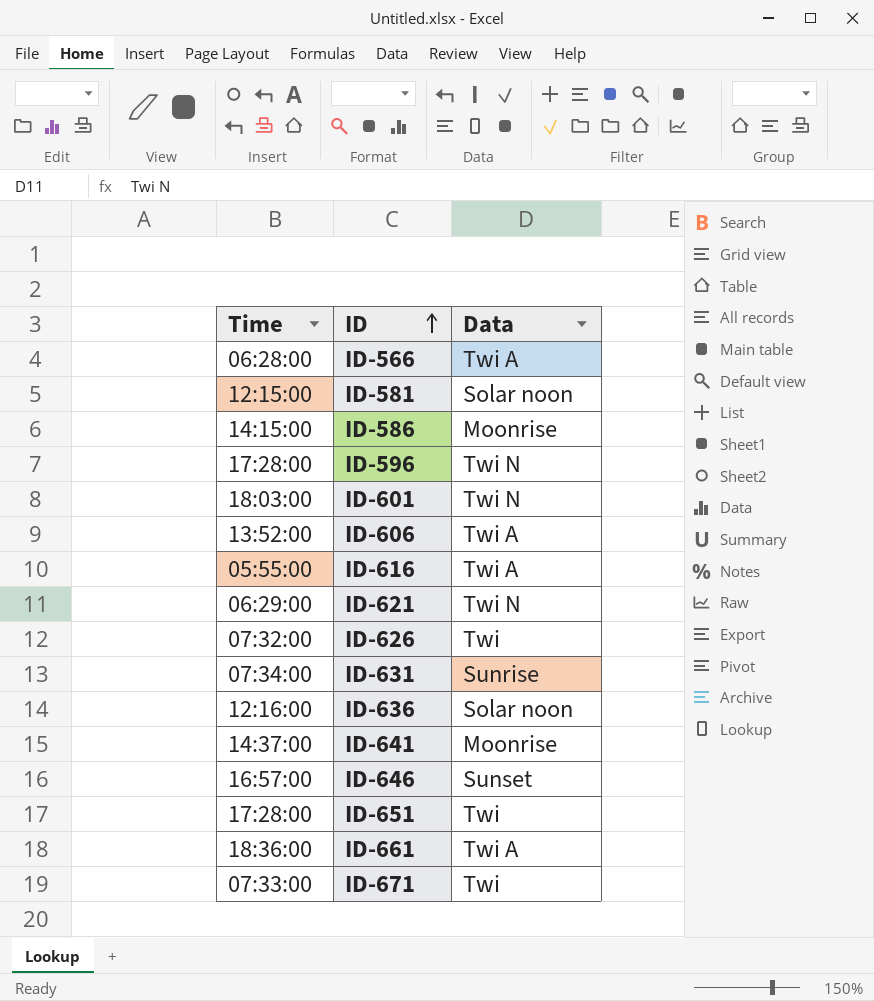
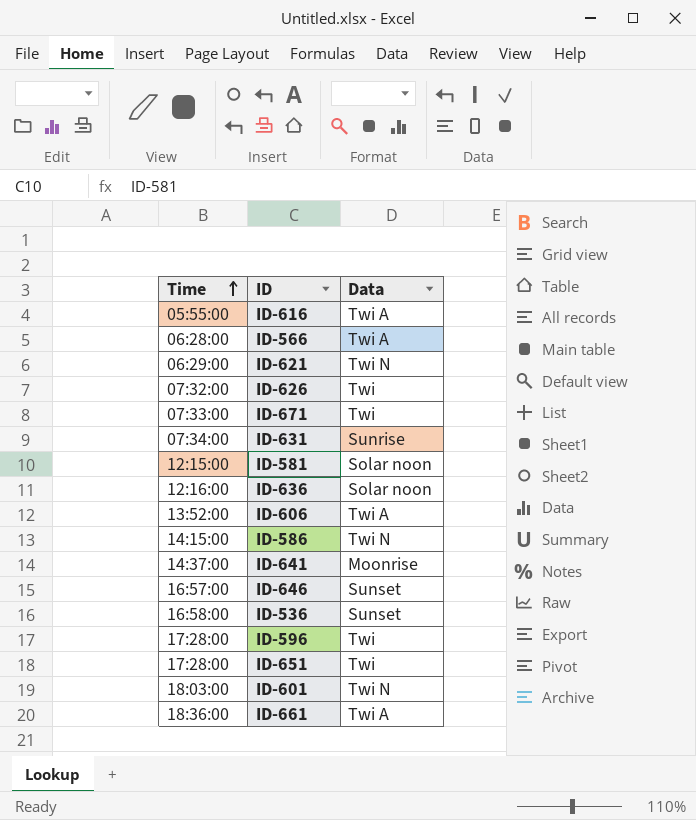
row order: ID ascending -> Time ascending
ID-586 | Data: Moonrise -> Twi N
row ID-536: none -> 16:58:00 | Sunset
ID-596 | Data: Twi N -> Twi

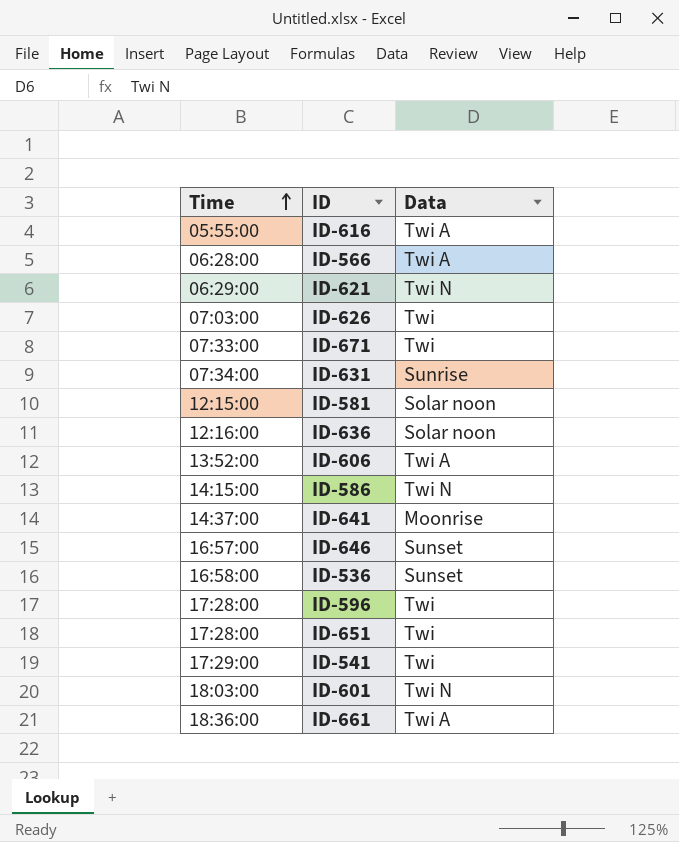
ID-626 | Time: 07:32:00 -> 07:03:00
row ID-541: none -> 17:29:00 | Twi

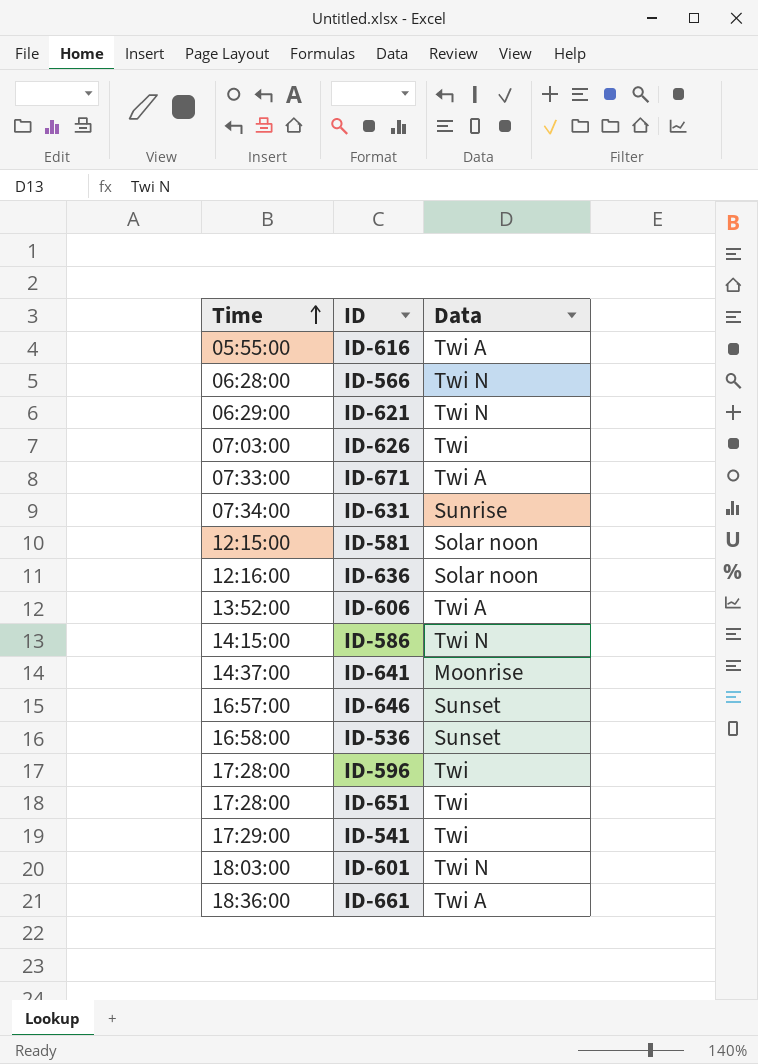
ID-566 | Data: Twi A -> Twi N
ID-671 | Data: Twi -> Twi A

